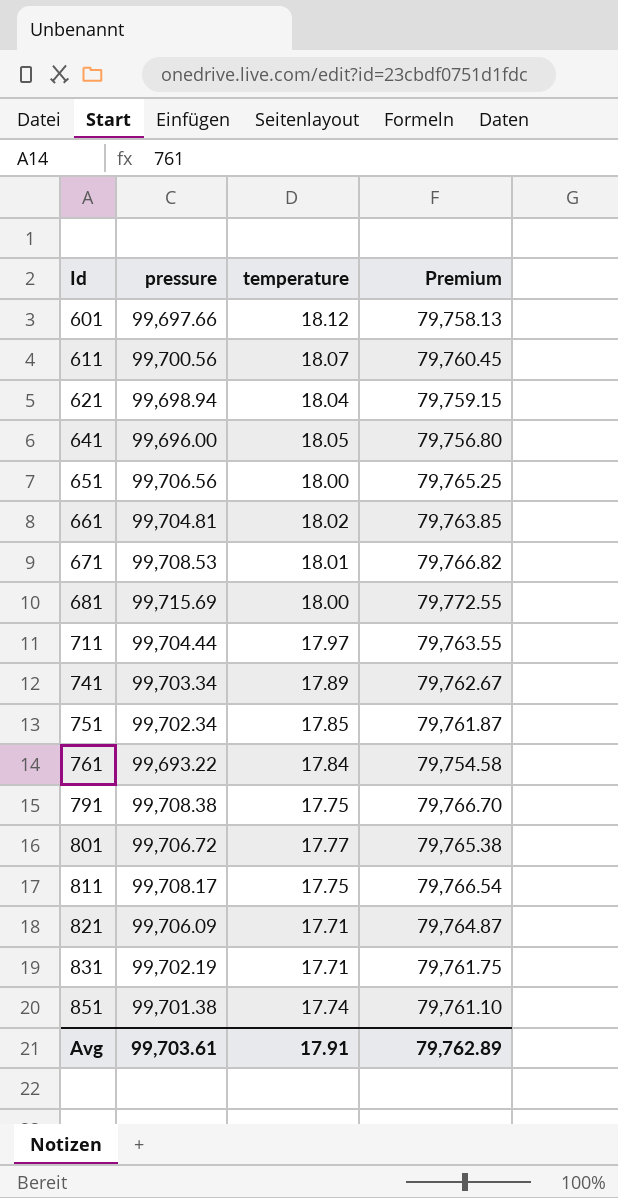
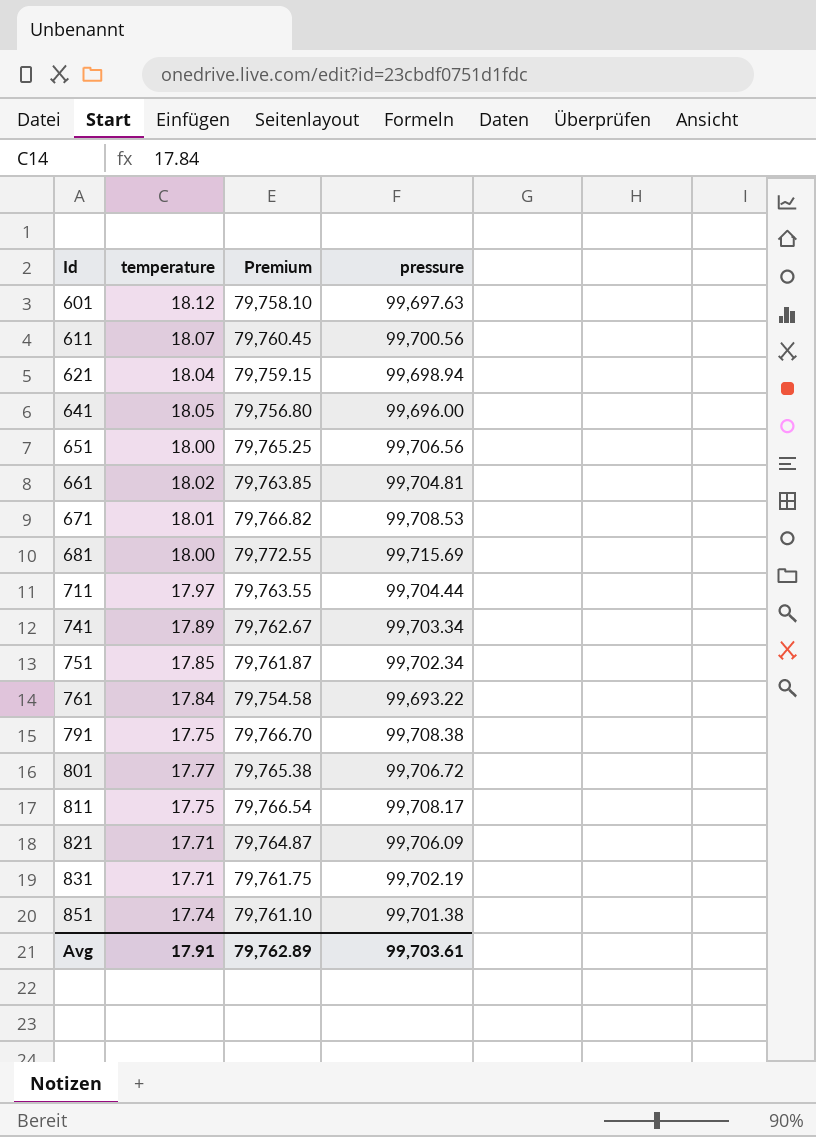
column pressure | position: 2 -> 4
601 | Premium: 79,758.13 -> 79,758.10
601 | pressure: 99,697.66 -> 99,697.63

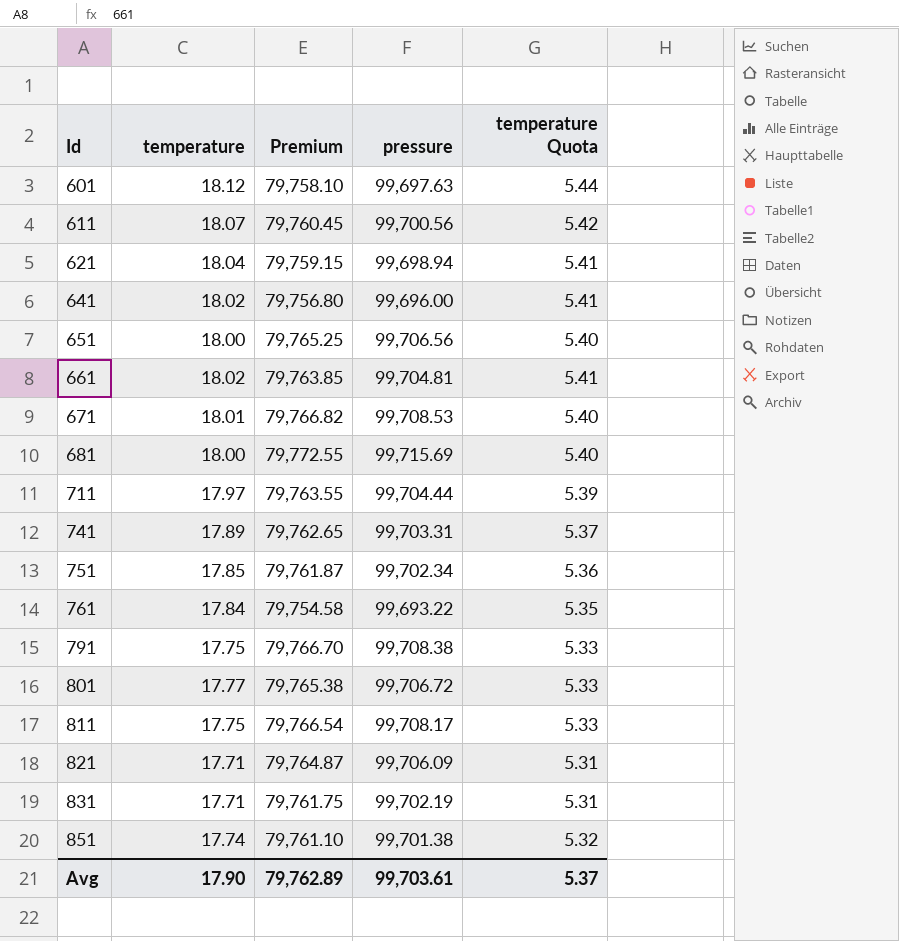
column temperature Quota | formula: none -> [temperature] * 0.3
641 | temperature: 18.05 -> 18.02
741 | Premium: 79,762.67 -> 79,762.65
741 | pressure: 99,703.34 -> 99,703.31
Avg | temperature: 17.91 -> 17.90

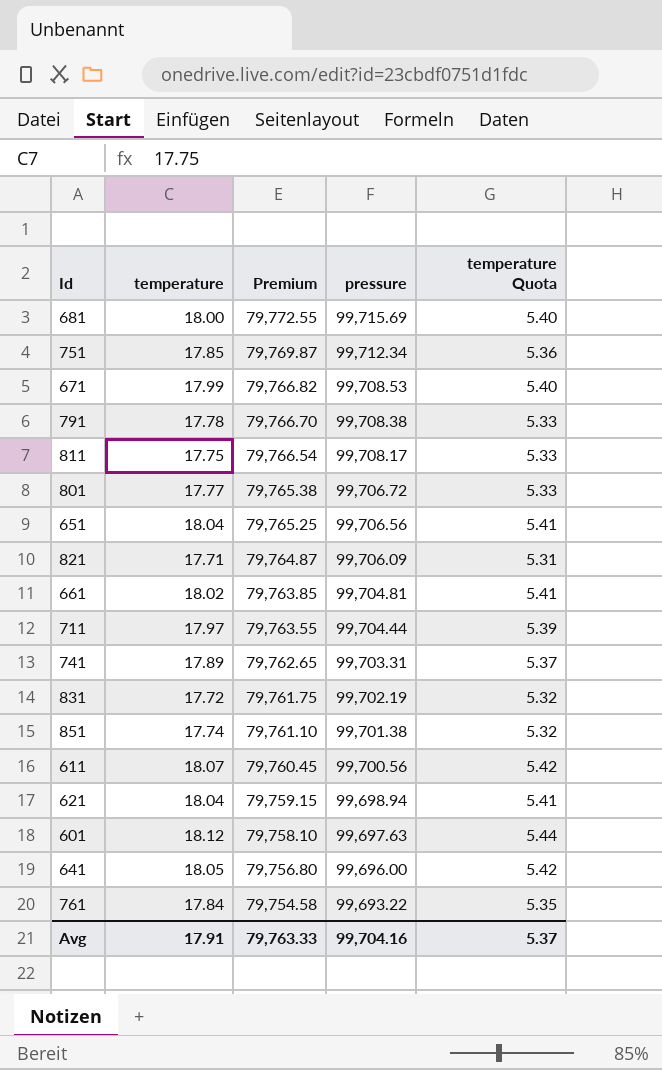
row order: Id ascending -> Premium descending
751 | Premium: 79,761.87 -> 79,769.87
751 | pressure: 99,702.34 -> 99,712.34
671 | temperature: 18.01 -> 17.99
791 | temperature: 17.75 -> 17.78
651 | temperature: 18.00 -> 18.04
651 | temperature Quota: 5.40 -> 5.41
831 | temperature: 17.71 -> 17.72
831 | temperature Quota: 5.31 -> 5.32
641 | temperature: 18.02 -> 18.05
641 | temperature Quota: 5.41 -> 5.42
Avg | temperature: 17.90 -> 17.91
Avg | Premium: 79,762.89 -> 79,763.33
Avg | pressure: 99,703.61 -> 99,704.16

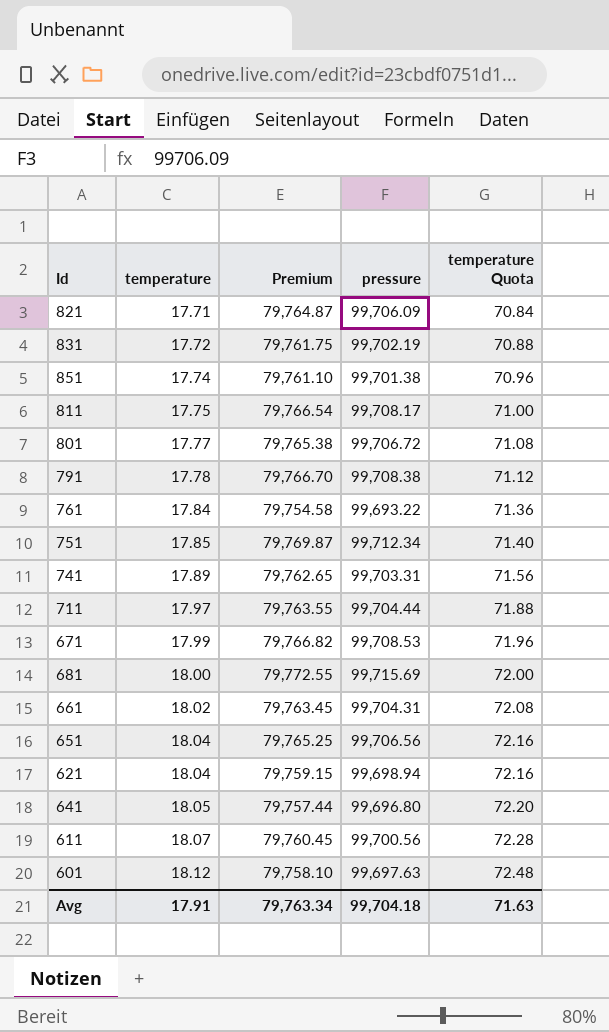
row order: Premium descending -> temperature ascending
column temperature Quota | formula: [temperature] * 0.3 -> [temperature] * 4
661 | Premium: 79,763.85 -> 79,763.45
661 | pressure: 99,704.81 -> 99,704.31
641 | Premium: 79,756.80 -> 79,757.44
641 | pressure: 99,696.00 -> 99,696.80
Avg | Premium: 79,763.33 -> 79,763.34
Avg | pressure: 99,704.16 -> 99,704.18
Avg | temperature Quota: 5.37 -> 71.63

